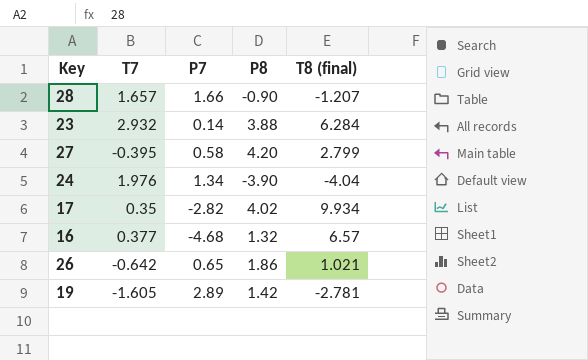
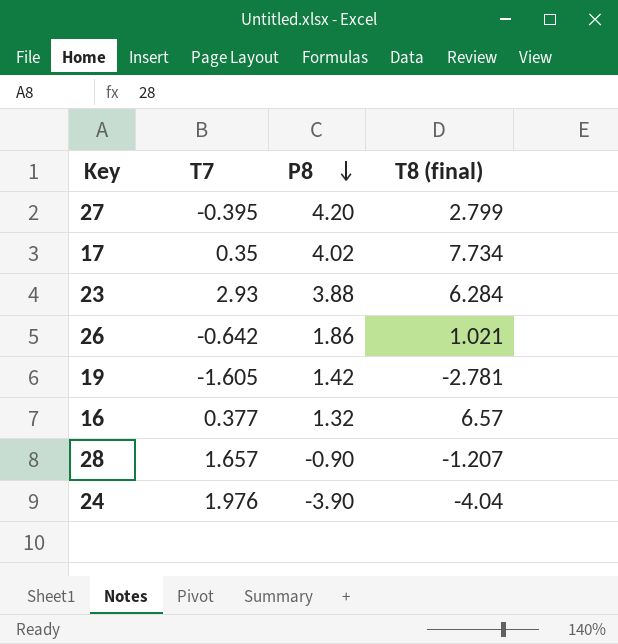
row order: none -> P8 descending
column P7 | position: 3 -> none
17 | T8 (final): 9.934 -> 7.734
23 | T7: 2.932 -> 2.93

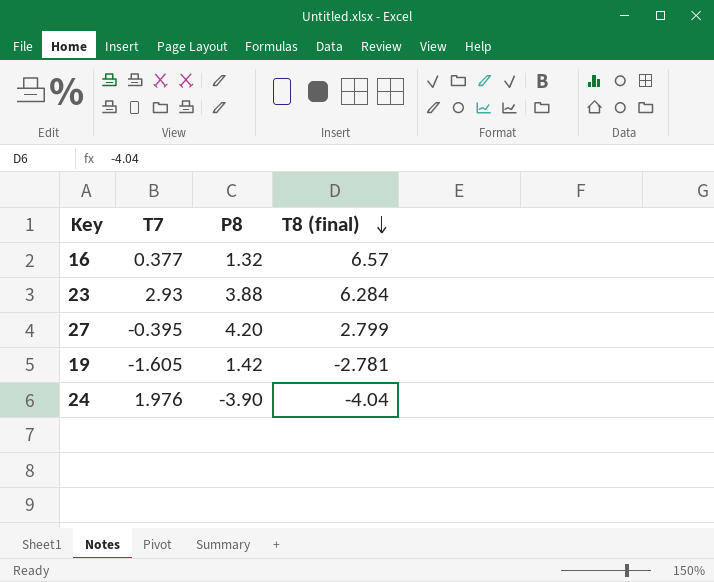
row order: P8 descending -> T8 (final) descending
row 17: 0.35 | 4.02 | 7.734 -> none
row 26: -0.642 | 1.86 | 1.021 -> none
row 28: 1.657 | -0.90 | -1.207 -> none

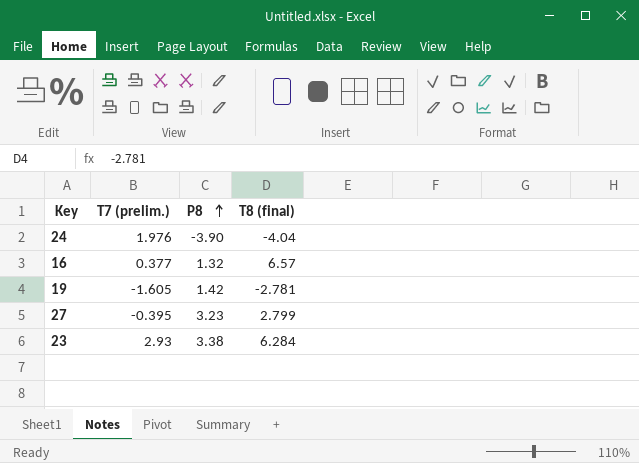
row order: T8 (final) descending -> P8 ascending
column name: T7 -> T7 (prelim.)
27 | P8: 4.20 -> 3.23
23 | P8: 3.88 -> 3.38

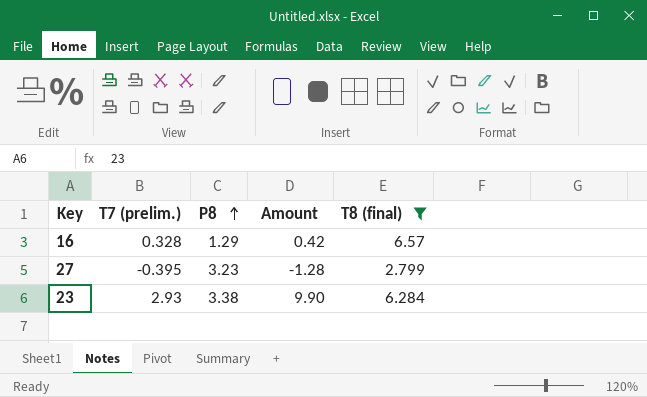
filter: none -> T8 (final) >= 2.799
column Amount | formula: none -> [T7 (prelim.)] * [P8]
16 | T7 (prelim.): 0.377 -> 0.328
16 | P8: 1.32 -> 1.29

